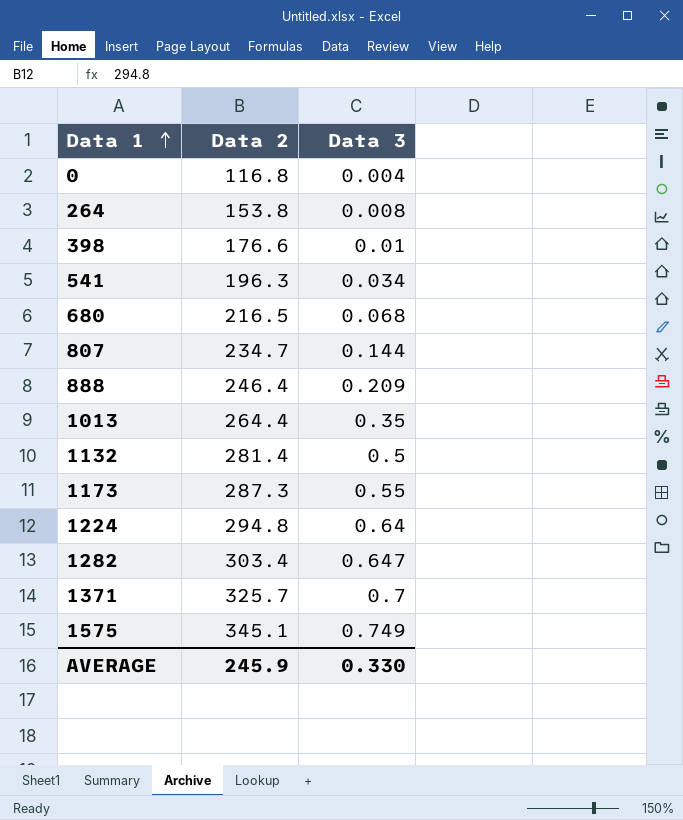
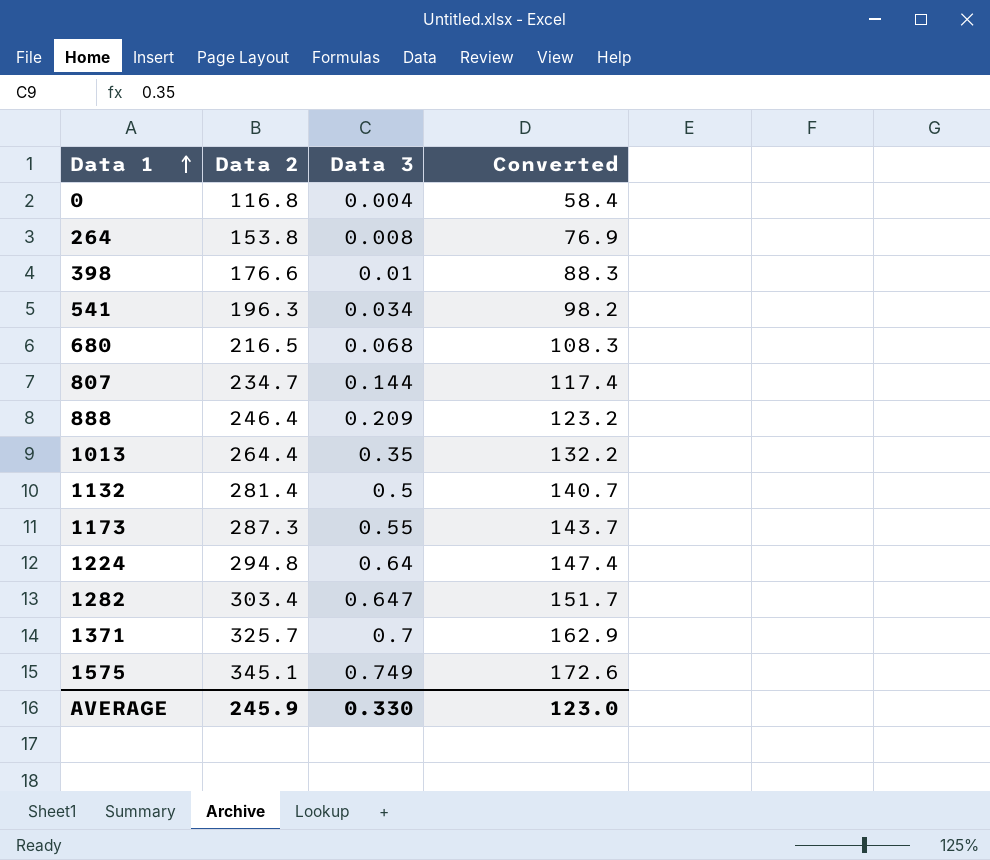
column Converted | formula: none -> [Data 2] * 0.5

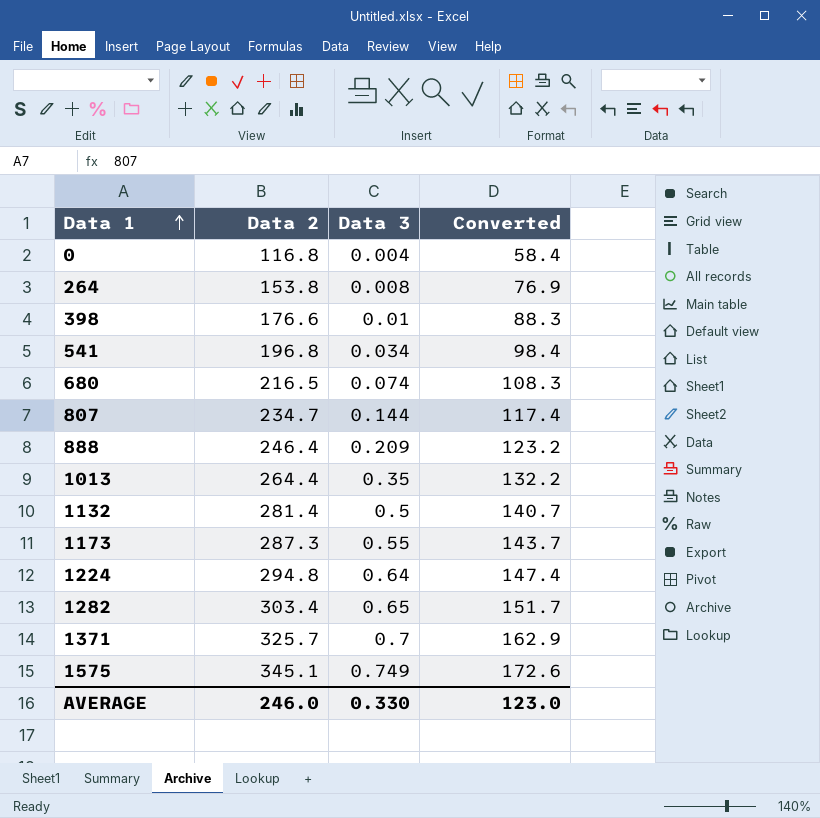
541 | Data 2: 196.3 -> 196.8
541 | Converted: 98.2 -> 98.4
680 | Data 3: 0.068 -> 0.074
1282 | Data 3: 0.647 -> 0.65
AVERAGE | Data 2: 245.9 -> 246.0

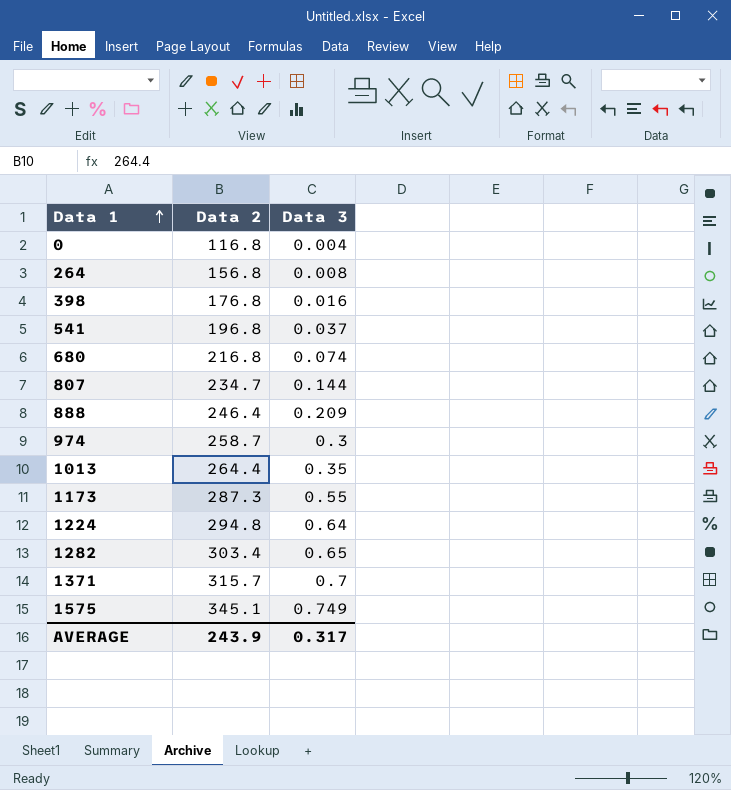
column Converted | formula: [Data 2] * 0.5 -> none
row 1132: 281.4 | 0.5 | 140.7 -> none
264 | Data 2: 153.8 -> 156.8
398 | Data 2: 176.6 -> 176.8
398 | Data 3: 0.01 -> 0.016
541 | Data 3: 0.034 -> 0.037
680 | Data 2: 216.5 -> 216.8
row 974: none -> 258.7 | 0.3
1371 | Data 2: 325.7 -> 315.7
AVERAGE | Data 2: 246.0 -> 243.9
AVERAGE | Data 3: 0.330 -> 0.317

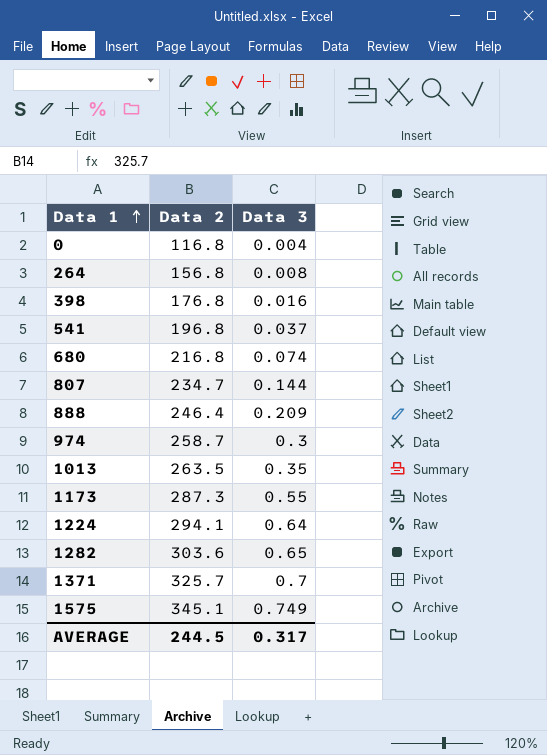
1013 | Data 2: 264.4 -> 263.5
1224 | Data 2: 294.8 -> 294.1
1282 | Data 2: 303.4 -> 303.6
1371 | Data 2: 315.7 -> 325.7
AVERAGE | Data 2: 243.9 -> 244.5

